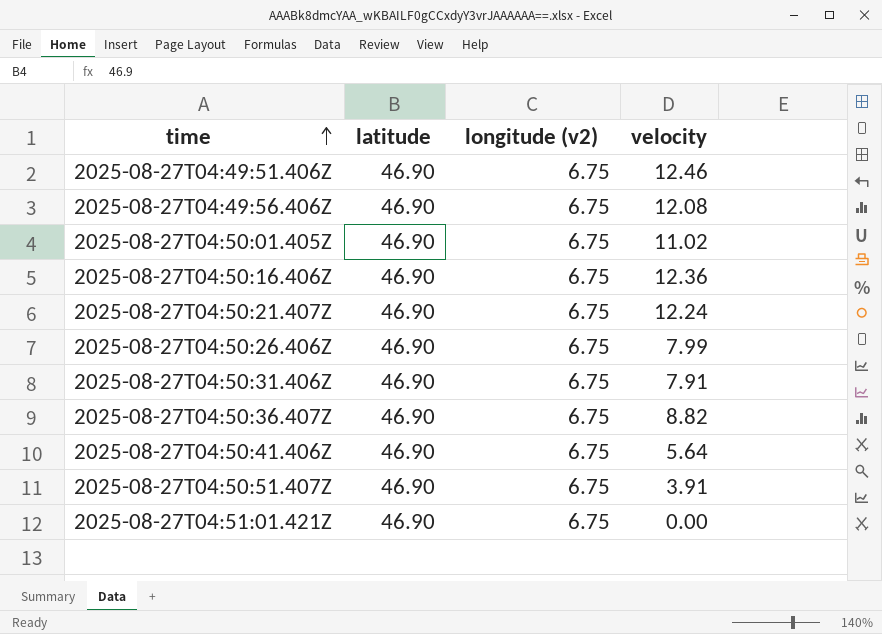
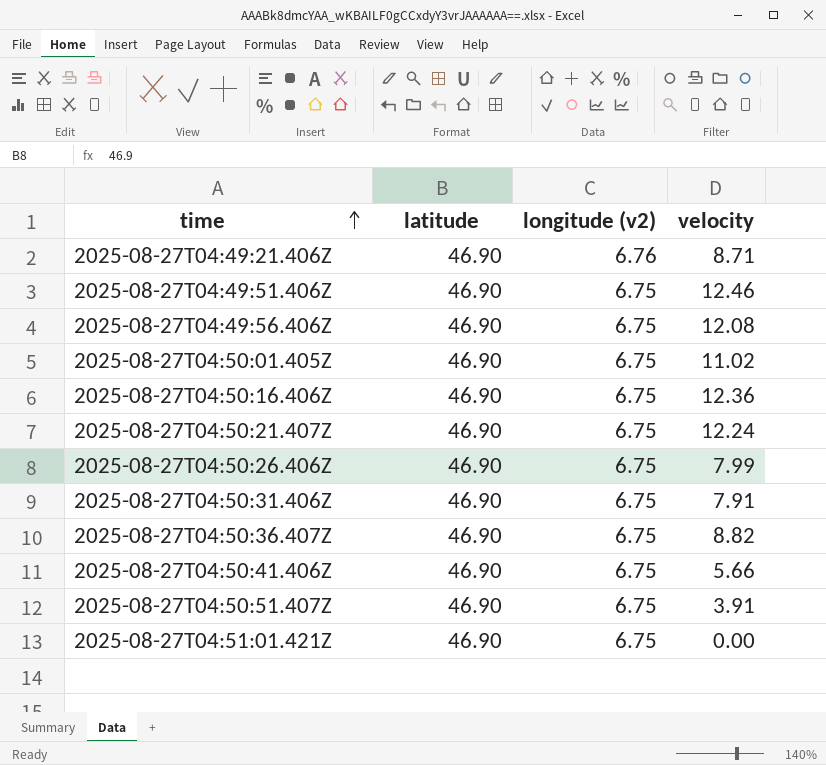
row 2025-08-27T04:49:21.406Z: none -> 46.90 | 6.76 | 8.71
2025-08-27T04:50:41.406Z | velocity: 5.64 -> 5.66

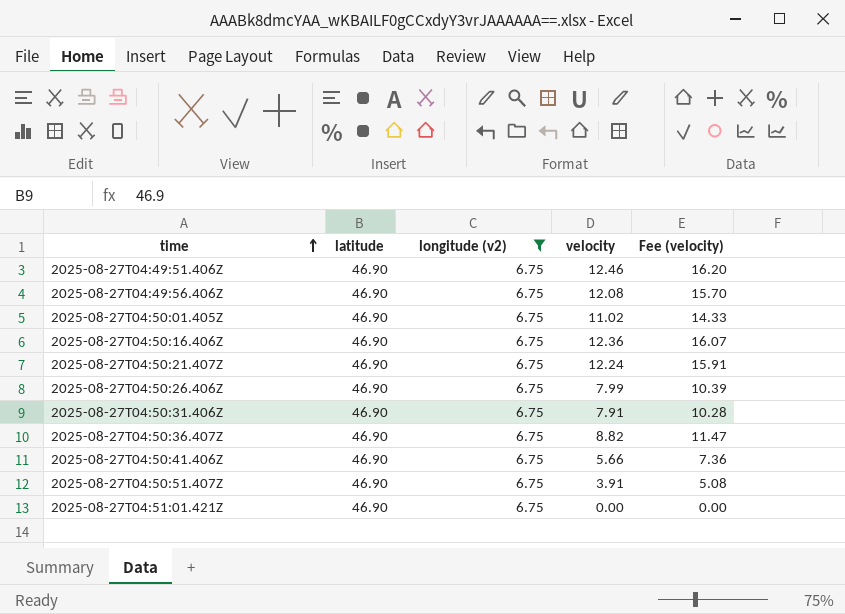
filter: none -> longitude (v2) = 6.75
column Fee (velocity) | formula: none -> [velocity] * 1.3

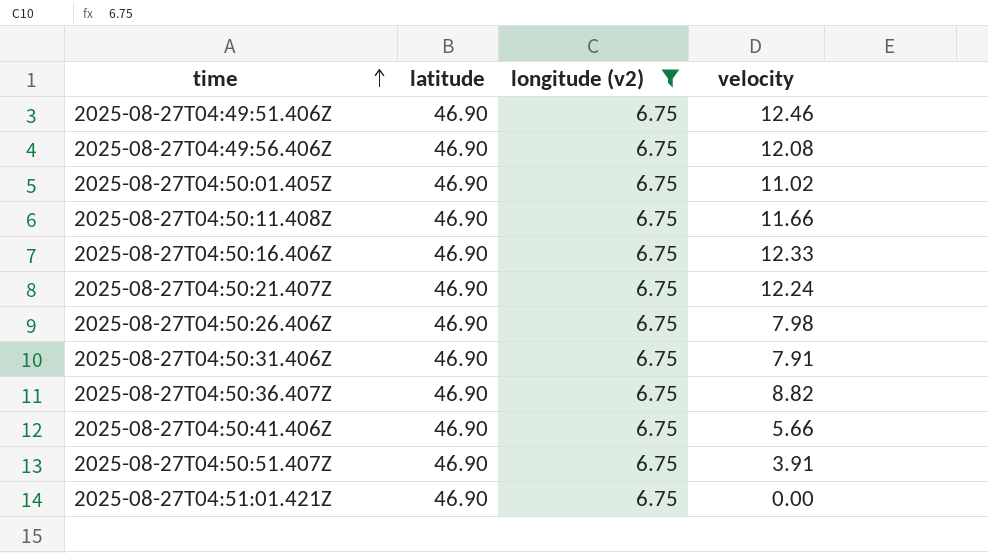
column Fee (velocity) | formula: [velocity] * 1.3 -> none
row 2025-08-27T04:50:11.408Z: none -> 46.90 | 6.75 | 11.66
2025-08-27T04:50:16.406Z | velocity: 12.36 -> 12.33
2025-08-27T04:50:26.406Z | velocity: 7.99 -> 7.98

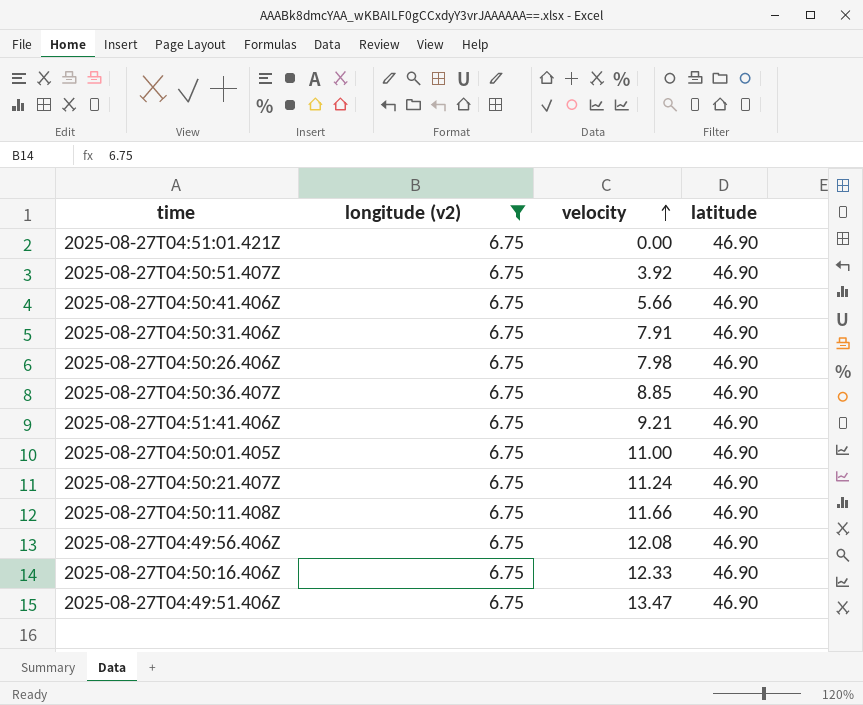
row order: time ascending -> velocity ascending
column latitude | position: 2 -> 4
2025-08-27T04:50:51.407Z | velocity: 3.91 -> 3.92
2025-08-27T04:50:36.407Z | velocity: 8.82 -> 8.85
row 2025-08-27T04:51:41.406Z: none -> 6.75 | 9.21 | 46.90
2025-08-27T04:50:01.405Z | velocity: 11.02 -> 11.00
2025-08-27T04:50:21.407Z | velocity: 12.24 -> 11.24
2025-08-27T04:49:51.406Z | velocity: 12.46 -> 13.47

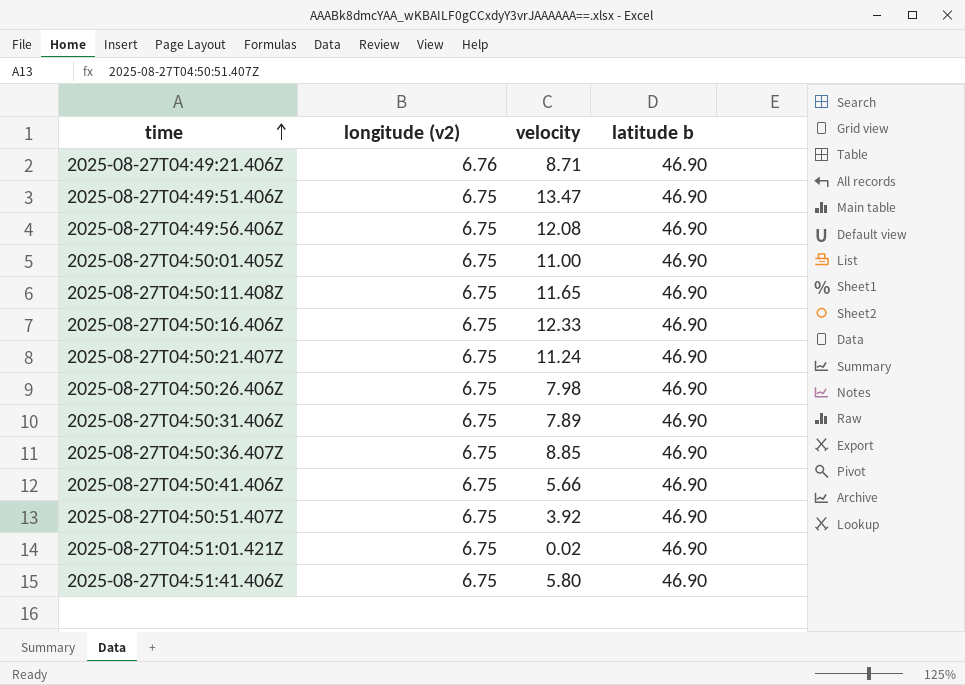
filter: longitude (v2) = 6.75 -> none
row order: velocity ascending -> time ascending
column name: latitude -> latitude b
2025-08-27T04:50:11.408Z | velocity: 11.66 -> 11.65
2025-08-27T04:50:31.406Z | velocity: 7.91 -> 7.89
2025-08-27T04:51:01.421Z | velocity: 0.00 -> 0.02
2025-08-27T04:51:41.406Z | velocity: 9.21 -> 5.80

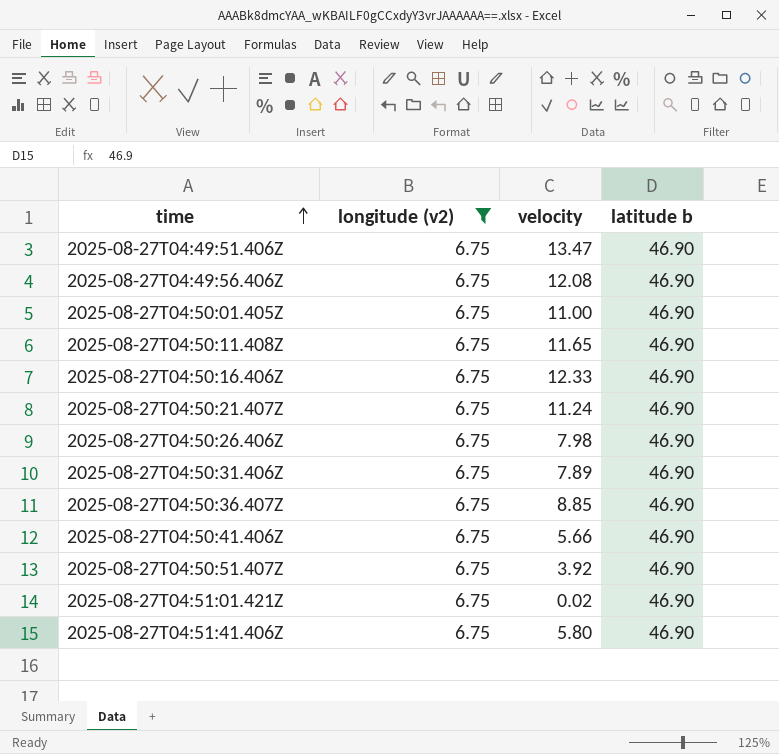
filter: none -> longitude (v2) = 6.75

